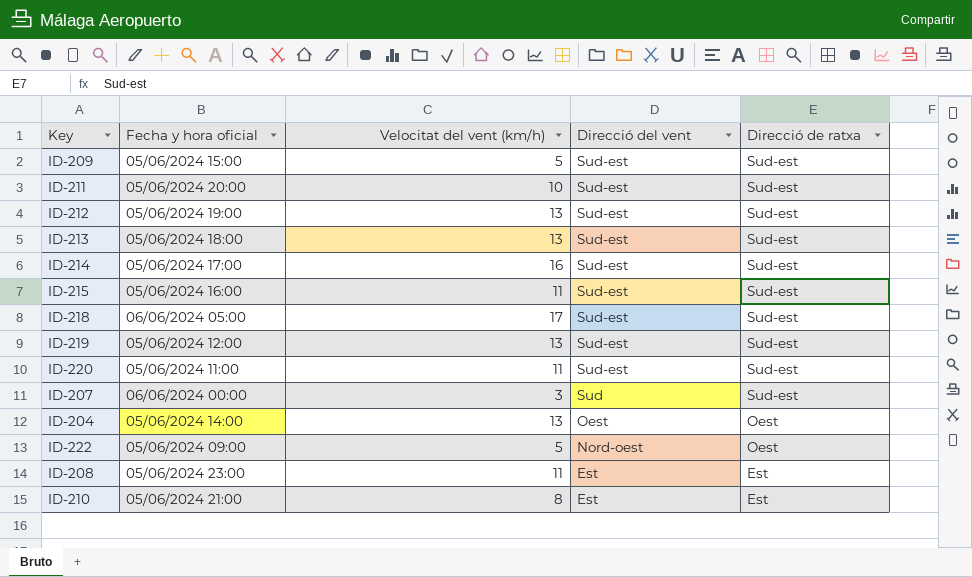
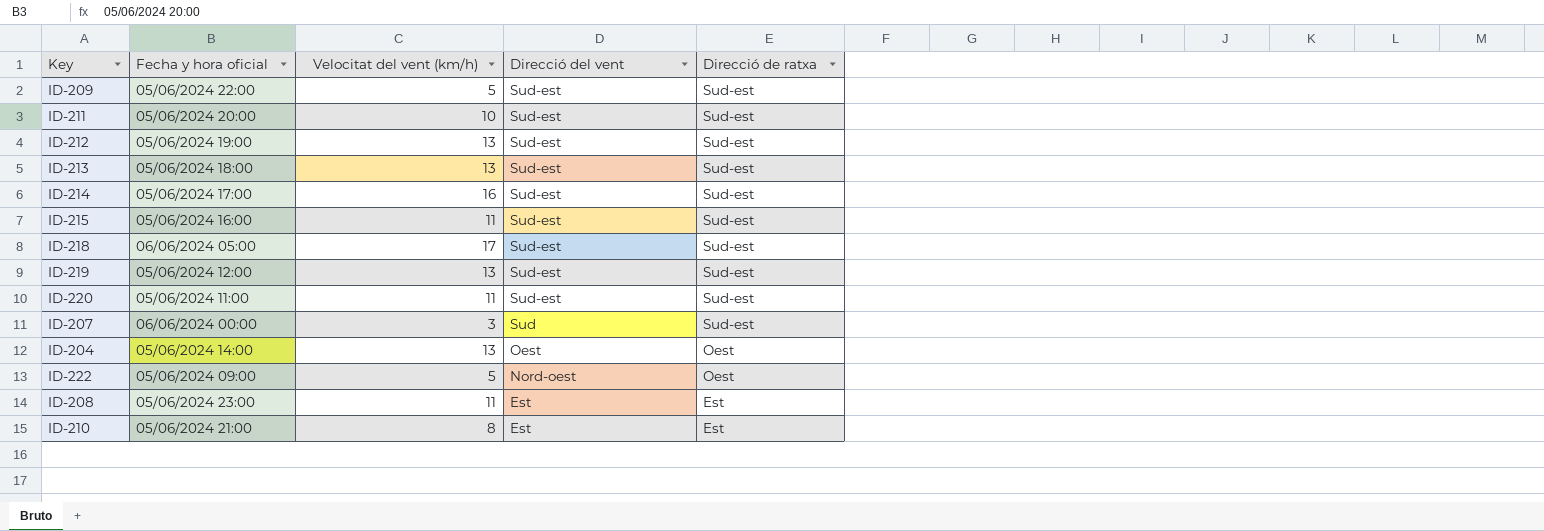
ID-209 | Fecha y hora oficial: 05/06/2024 15:00 -> 05/06/2024 22:00

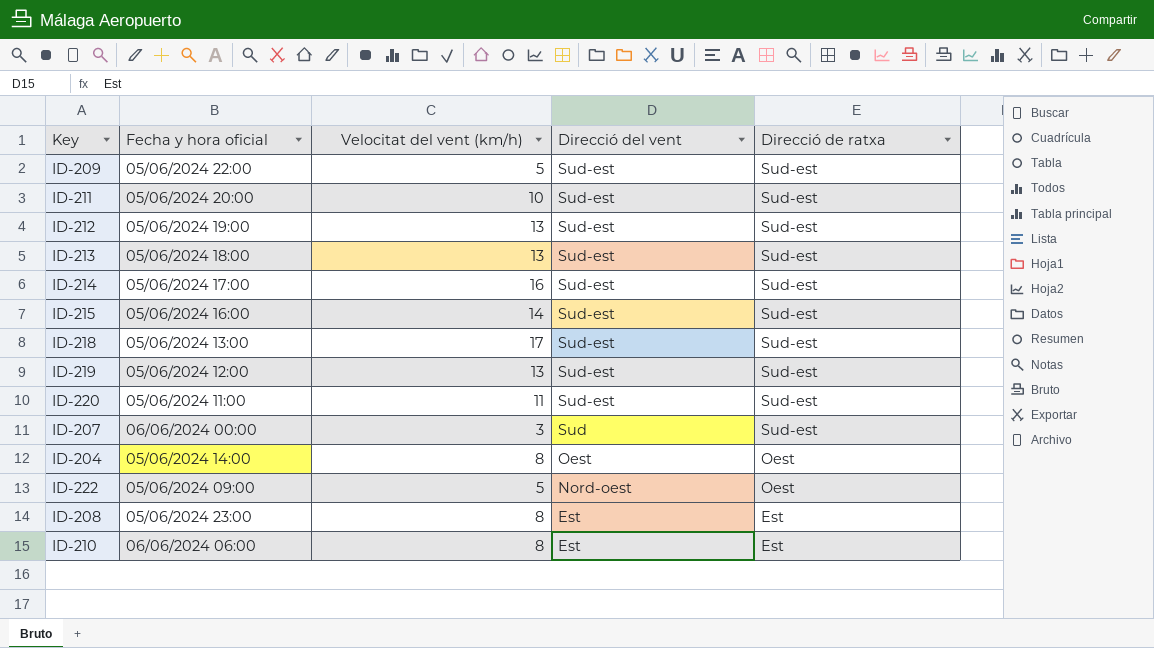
ID-215 | Velocitat del vent (km/h): 11 -> 14
ID-218 | Fecha y hora oficial: 06/06/2024 05:00 -> 05/06/2024 13:00
ID-204 | Velocitat del vent (km/h): 13 -> 8
ID-208 | Velocitat del vent (km/h): 11 -> 8
ID-210 | Fecha y hora oficial: 05/06/2024 21:00 -> 06/06/2024 06:00

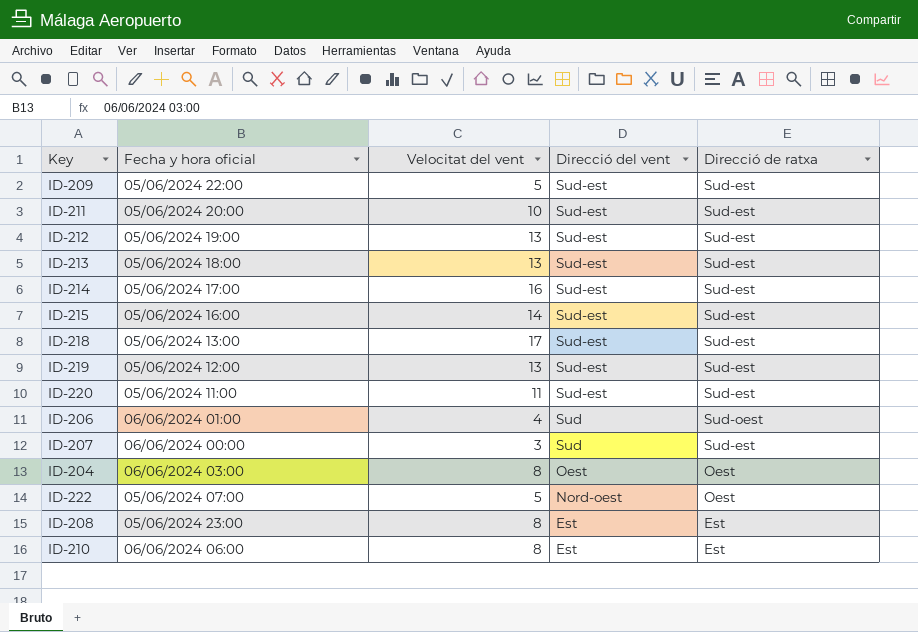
column name: Velocitat del vent (km/h) -> Velocitat del vent
row ID-206: none -> 06/06/2024 01:00 | 4 | Sud | Sud-oest
ID-204 | Fecha y hora oficial: 05/06/2024 14:00 -> 06/06/2024 03:00
ID-222 | Fecha y hora oficial: 05/06/2024 09:00 -> 05/06/2024 07:00

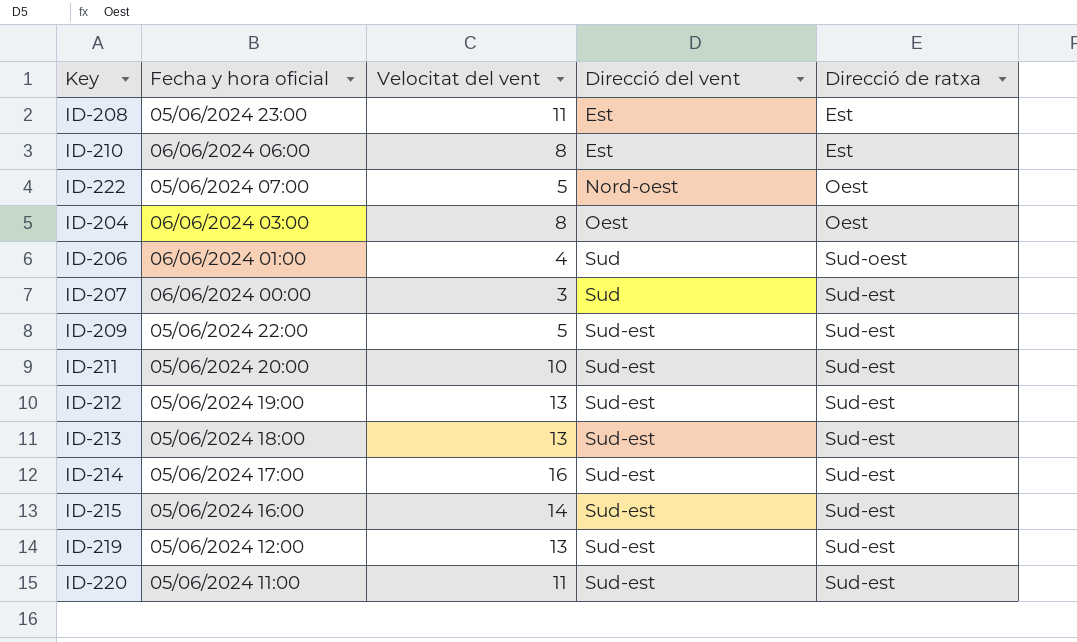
row order: Direcció del vent descending -> Direcció del vent ascending
row ID-218: 05/06/2024 13:00 | 17 | Sud-est | Sud-est -> none
ID-208 | Velocitat del vent: 8 -> 11

